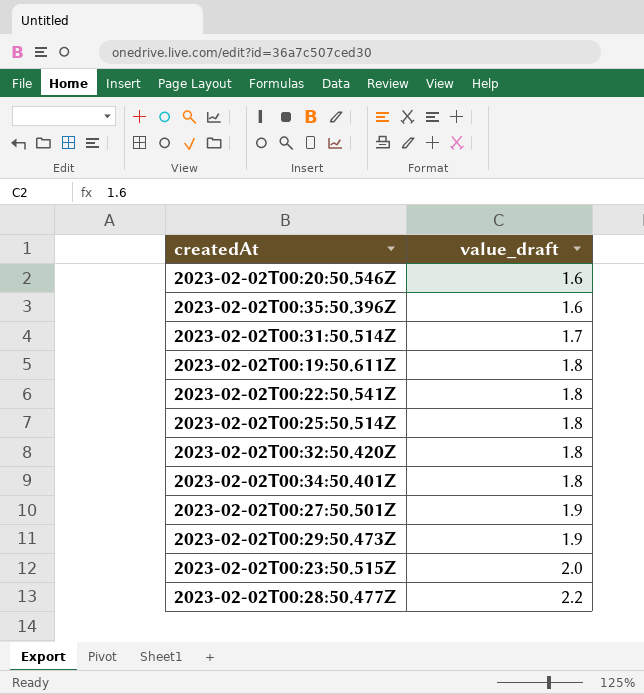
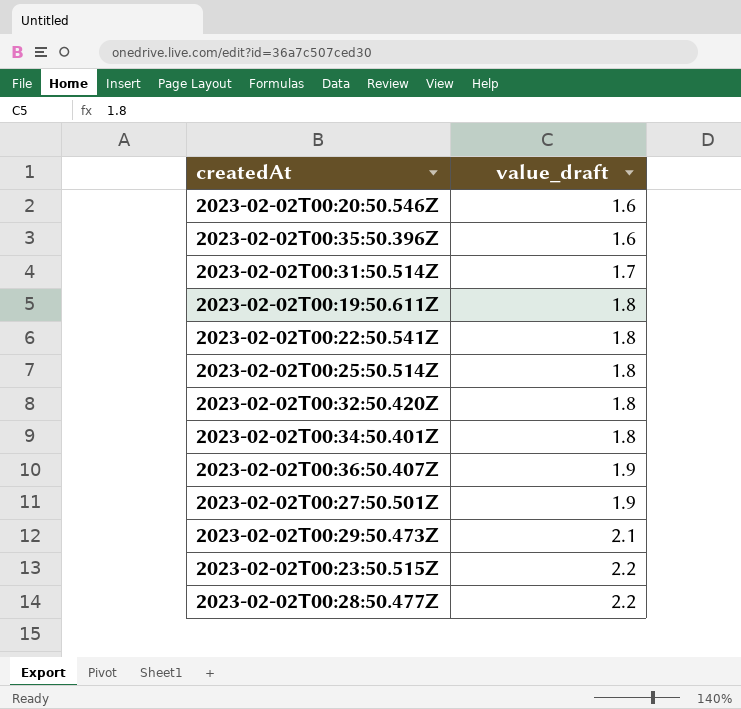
row 2023-02-02T00:36:50.407Z: none -> 1.9
2023-02-02T00:29:50.473Z | value_draft: 1.9 -> 2.1
2023-02-02T00:23:50.515Z | value_draft: 2.0 -> 2.2

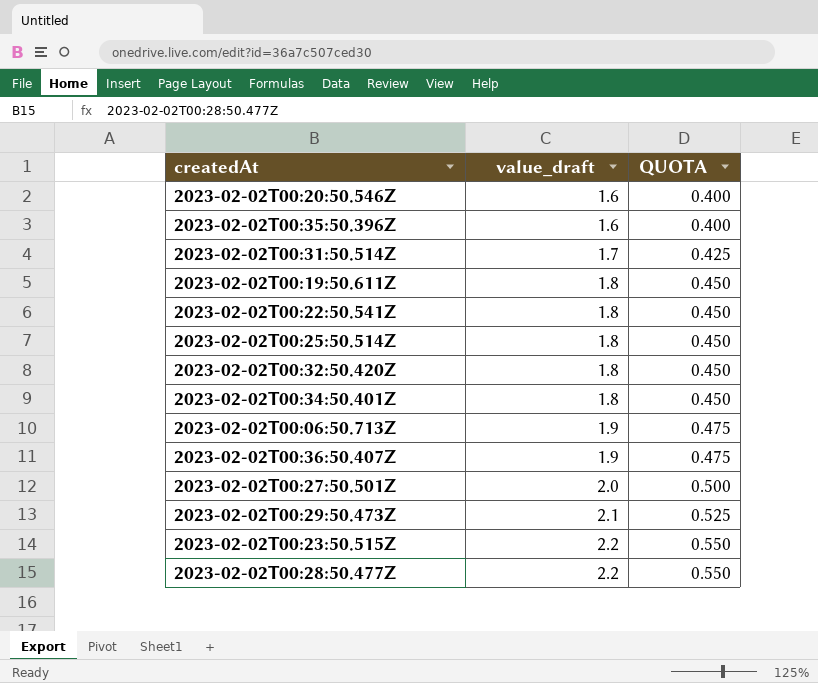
column QUOTA | formula: none -> [value_draft] * 0.25
row 2023-02-02T00:06:50.713Z: none -> 1.9 | 0.475
2023-02-02T00:27:50.501Z | value_draft: 1.9 -> 2.0

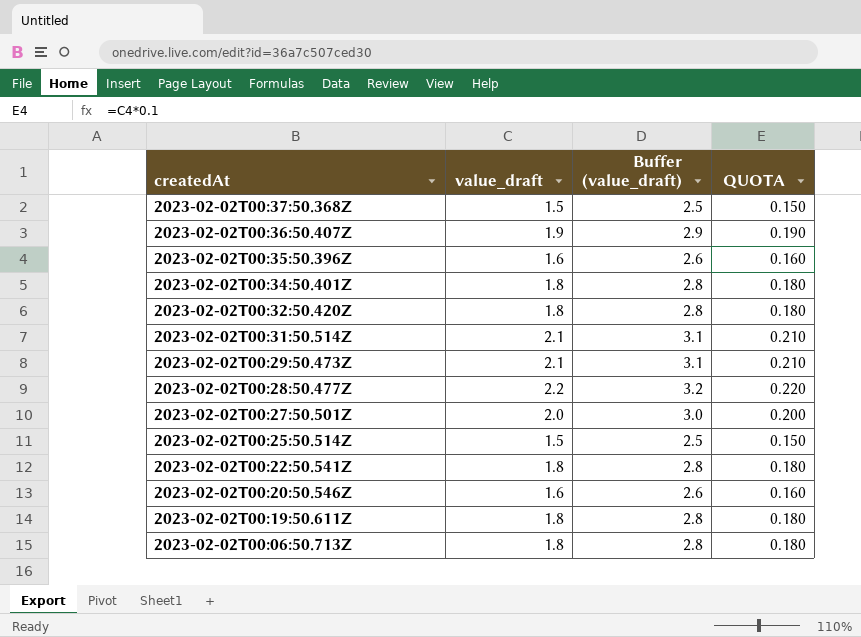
row order: value_draft ascending -> createdAt descending
column Buffer (value_draft) | formula: none -> [value_draft] + 1
column QUOTA | formula: [value_draft] * 0.25 -> [value_draft] * 0.1
row 2023-02-02T00:23:50.515Z: 2.2 | 0.550 -> none
row 2023-02-02T00:37:50.368Z: none -> 1.5 | 2.5 | 0.150
2023-02-02T00:31:50.514Z | value_draft: 1.7 -> 2.1
2023-02-02T00:25:50.514Z | value_draft: 1.8 -> 1.5
2023-02-02T00:06:50.713Z | value_draft: 1.9 -> 1.8

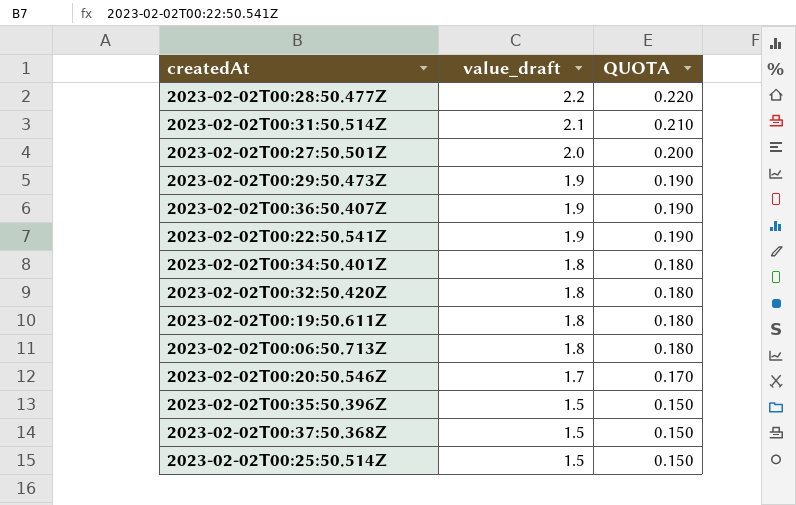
row order: createdAt descending -> value_draft descending
column Buffer (value_draft) | formula: [value_draft] + 1 -> none
2023-02-02T00:29:50.473Z | value_draft: 2.1 -> 1.9
2023-02-02T00:29:50.473Z | QUOTA: 0.210 -> 0.190
2023-02-02T00:22:50.541Z | value_draft: 1.8 -> 1.9
2023-02-02T00:22:50.541Z | QUOTA: 0.180 -> 0.190
2023-02-02T00:20:50.546Z | value_draft: 1.6 -> 1.7
2023-02-02T00:20:50.546Z | QUOTA: 0.160 -> 0.170
2023-02-02T00:35:50.396Z | value_draft: 1.6 -> 1.5
2023-02-02T00:35:50.396Z | QUOTA: 0.160 -> 0.150

